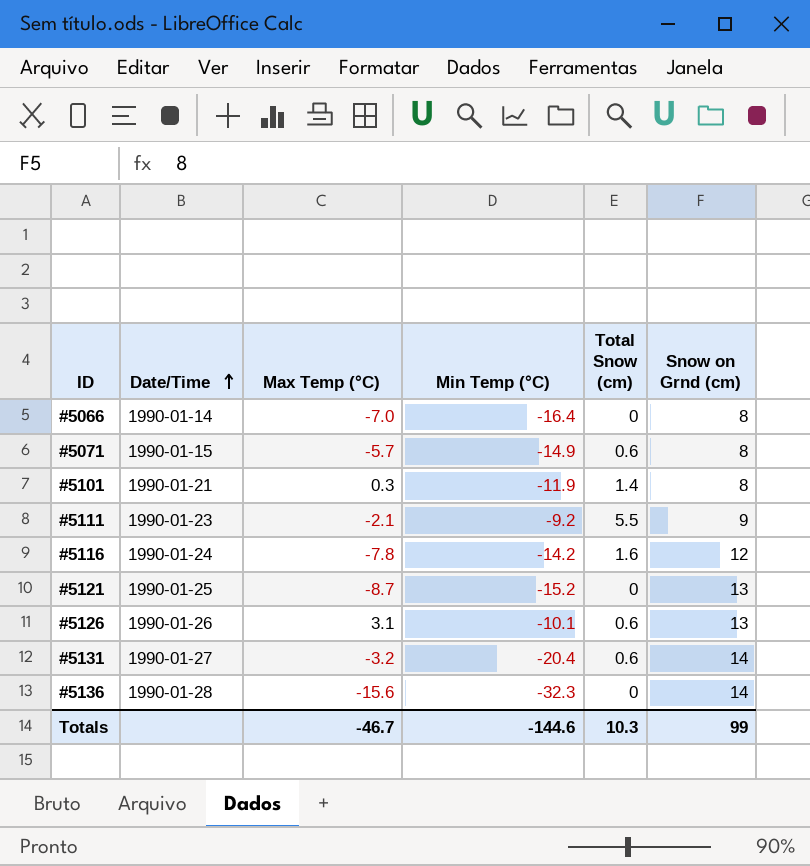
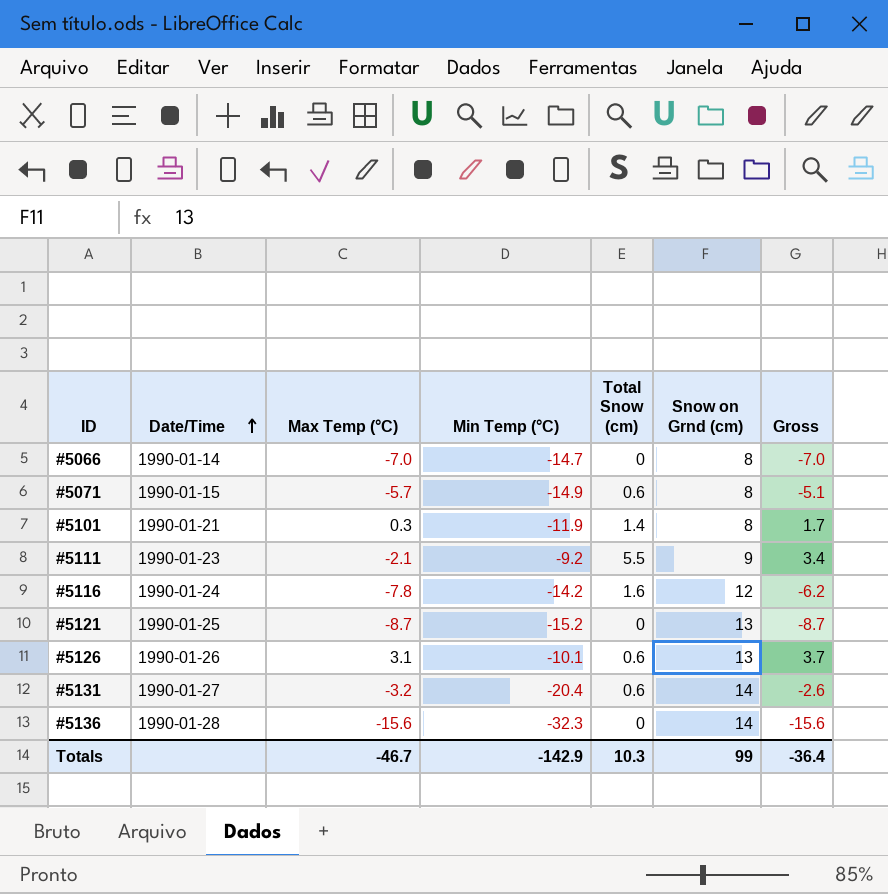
column Gross | formula: none -> [Max Temp (°C)] + [Total Snow (cm)]
#5066 | Min Temp (°C): -16.4 -> -14.7
Totals | Min Temp (°C): -144.6 -> -142.9

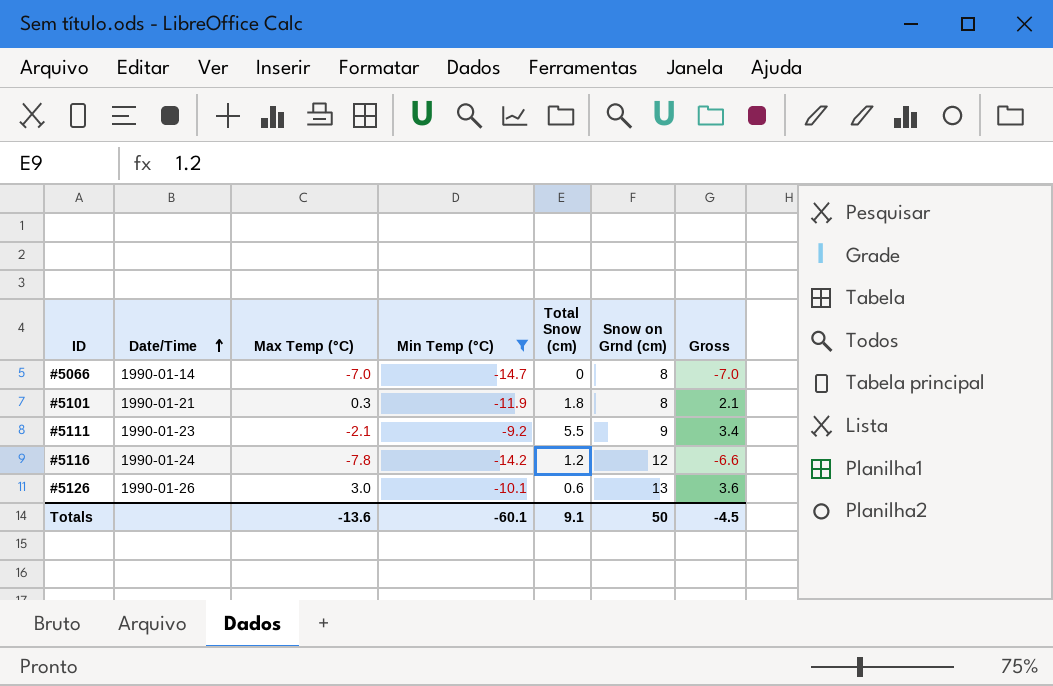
filter: none -> Min Temp (°C) >= -14.7
#5101 | Total Snow (cm): 1.4 -> 1.8
#5101 | Gross: 1.7 -> 2.1
#5116 | Total Snow (cm): 1.6 -> 1.2
#5116 | Gross: -6.2 -> -6.6
#5126 | Max Temp (°C): 3.1 -> 3.0
#5126 | Gross: 3.7 -> 3.6
Totals | Max Temp (°C): -46.7 -> -13.6
Totals | Min Temp (°C): -142.9 -> -60.1
Totals | Total Snow (cm): 10.3 -> 9.1
Totals | Snow on Grnd (cm): 99 -> 50
Totals | Gross: -36.4 -> -4.5

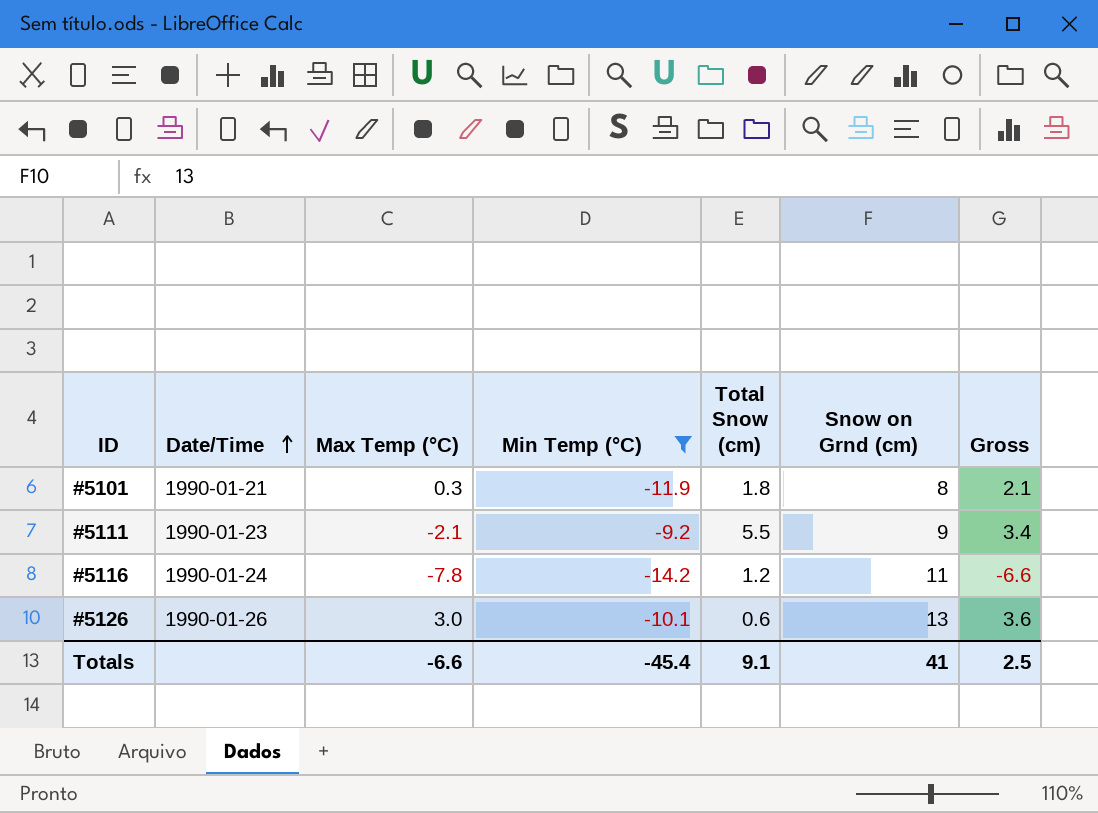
row #5066: 1990-01-14 | -7.0 | -14.7 | 0 | 8 | -7.0 -> none
#5116 | Snow on Grnd (cm): 12 -> 11
Totals | Max Temp (°C): -13.6 -> -6.6
Totals | Min Temp (°C): -60.1 -> -45.4
Totals | Snow on Grnd (cm): 50 -> 41
Totals | Gross: -4.5 -> 2.5

